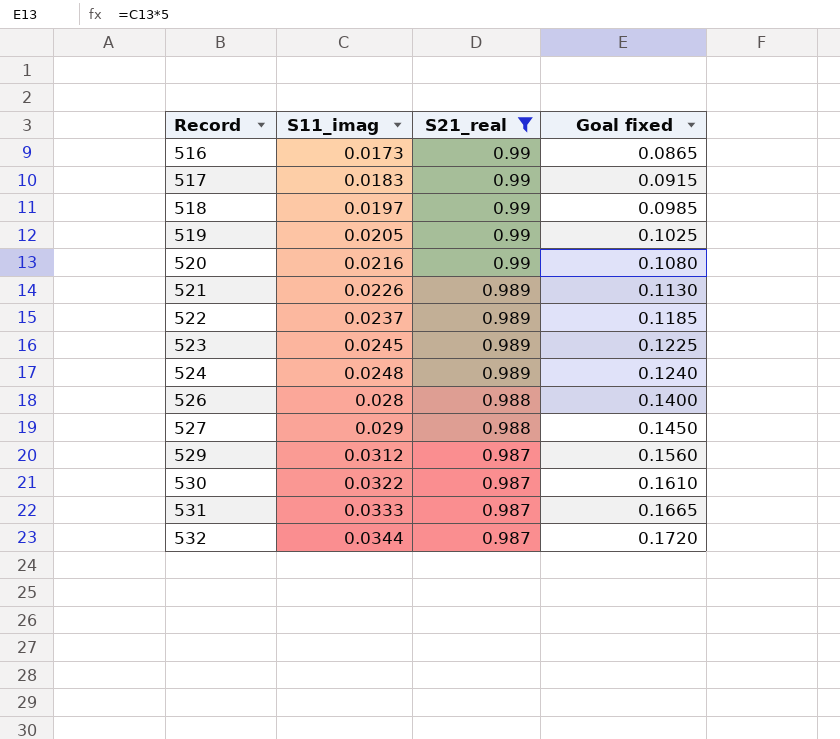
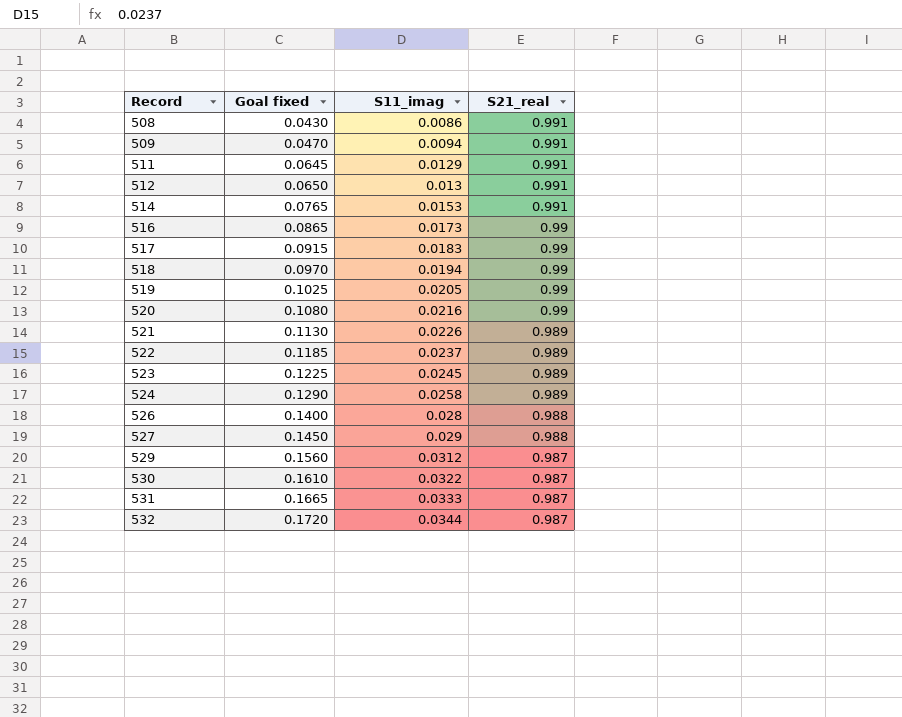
filter: S21_real != 0.991 -> none
column Goal fixed | position: 4 -> 2
518 | Goal fixed: 0.0985 -> 0.0970
518 | S11_imag: 0.0197 -> 0.0194
524 | Goal fixed: 0.1240 -> 0.1290
524 | S11_imag: 0.0248 -> 0.0258

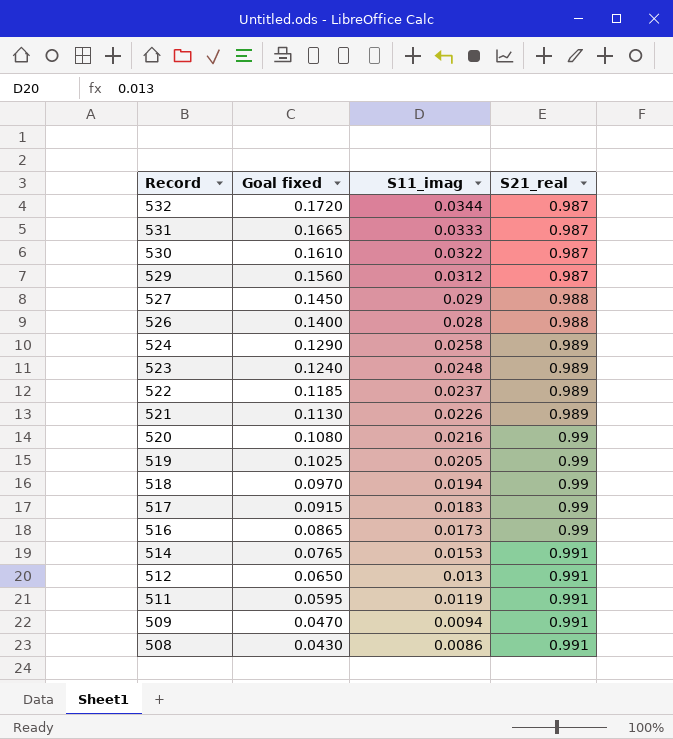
row order: Record ascending -> Record descending
523 | Goal fixed: 0.1225 -> 0.1240
523 | S11_imag: 0.0245 -> 0.0248
511 | Goal fixed: 0.0645 -> 0.0595
511 | S11_imag: 0.0129 -> 0.0119

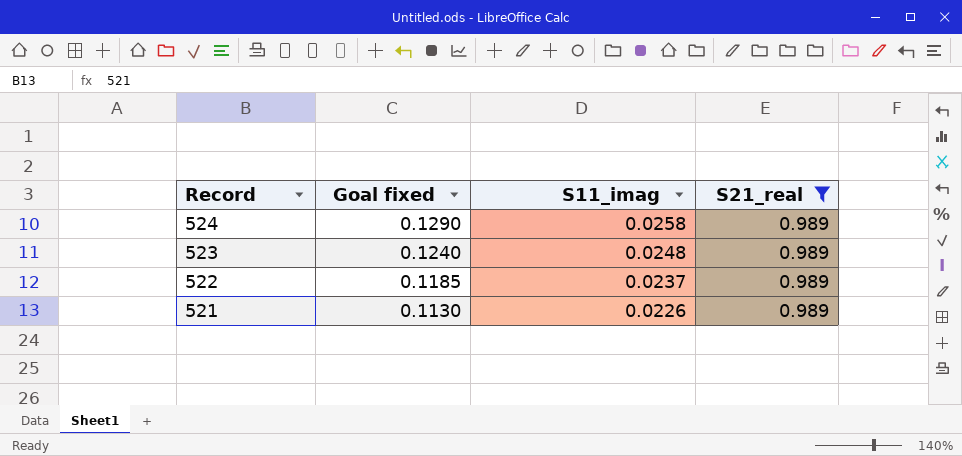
filter: none -> S21_real = 0.989

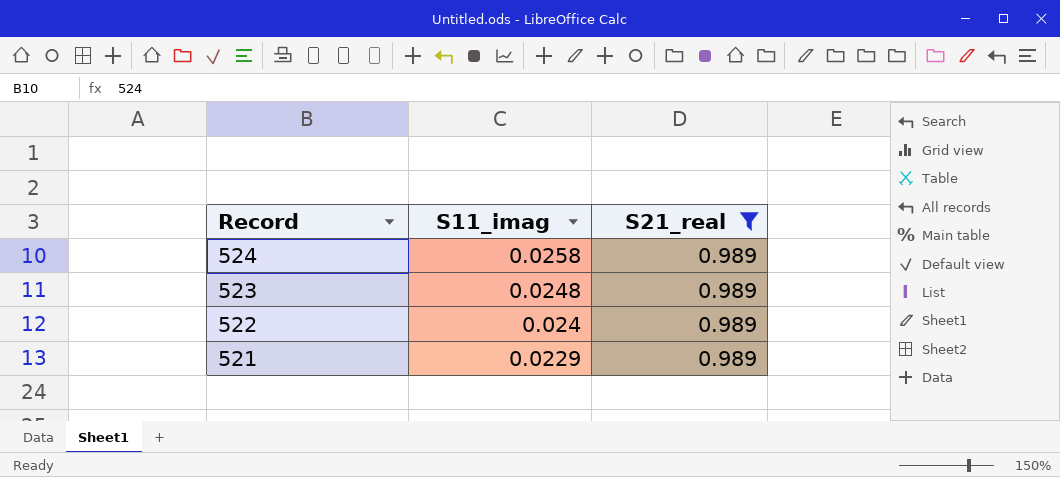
column Goal fixed | formula: [S11_imag] * 5 -> none
522 | S11_imag: 0.0237 -> 0.024
521 | S11_imag: 0.0226 -> 0.0229

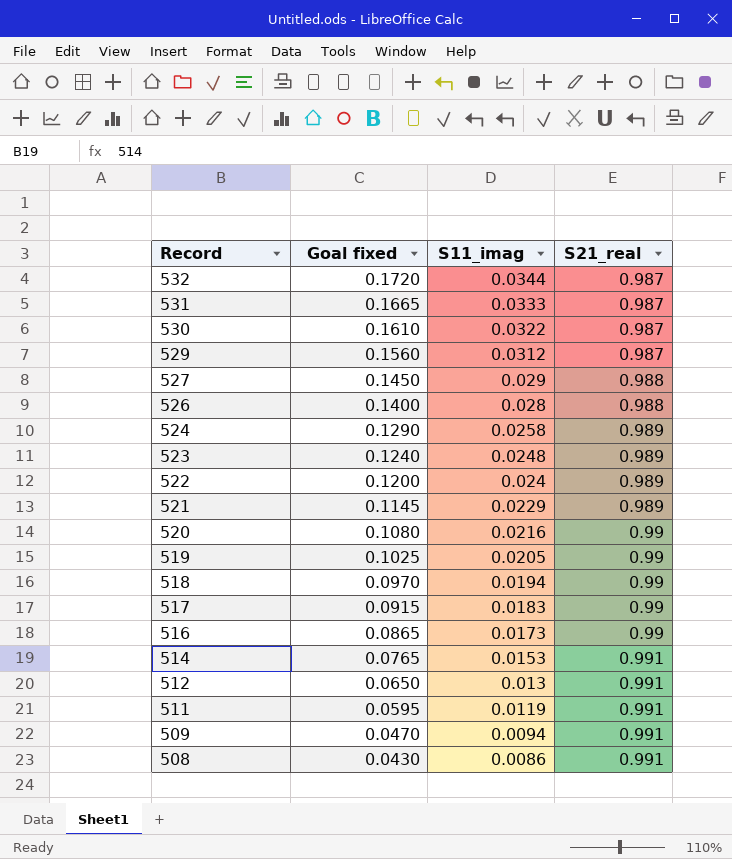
filter: S21_real = 0.989 -> none
column Goal fixed | formula: none -> [S11_imag] * 5

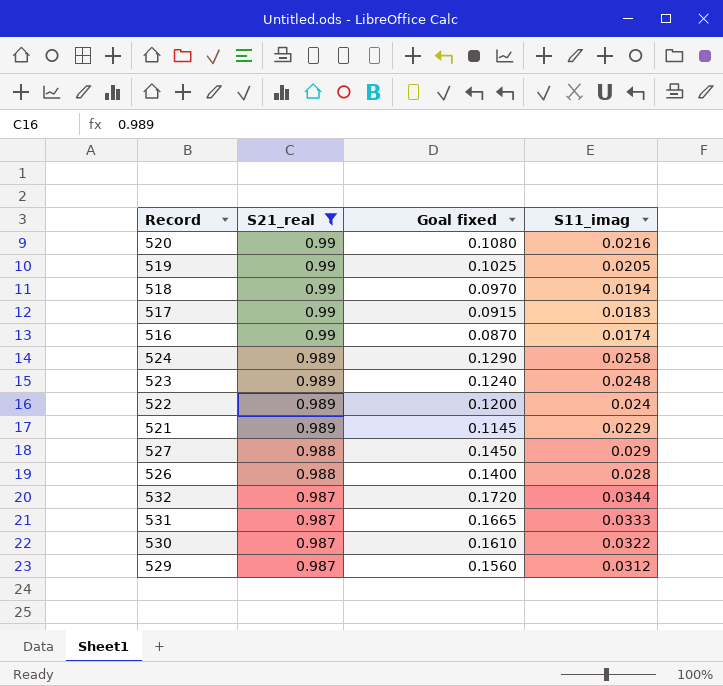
filter: none -> S21_real != 0.991
row order: Record descending -> S21_real descending
column S21_real | position: 4 -> 2
516 | Goal fixed: 0.0865 -> 0.0870
516 | S11_imag: 0.0173 -> 0.0174

